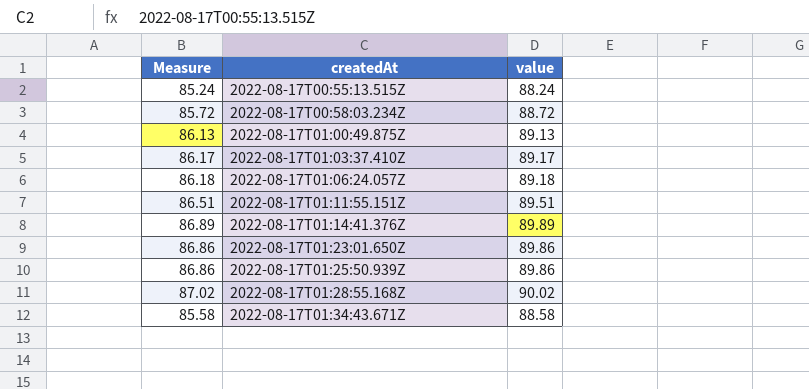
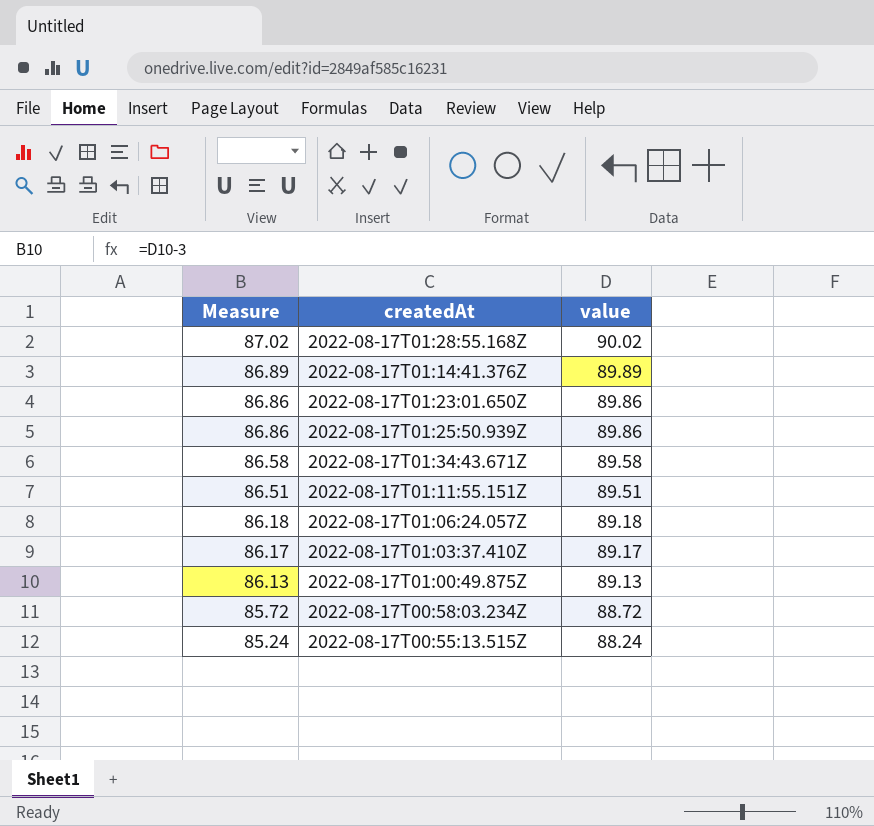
row order: createdAt ascending -> Measure descending
2022-08-17T01:34:43.671Z | Measure: 85.58 -> 86.58
2022-08-17T01:34:43.671Z | value: 88.58 -> 89.58

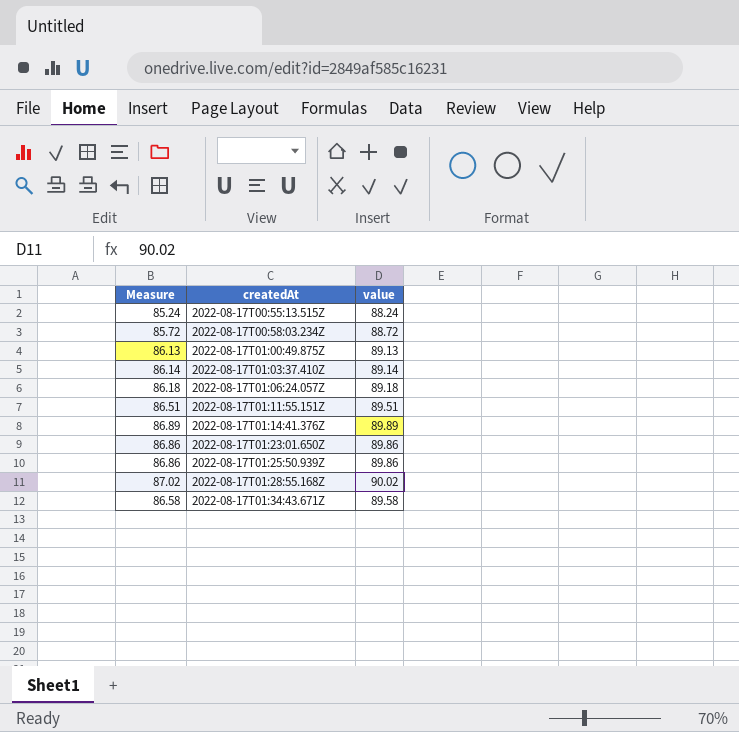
row order: Measure descending -> createdAt ascending
2022-08-17T01:03:37.410Z | Measure: 86.17 -> 86.14
2022-08-17T01:03:37.410Z | value: 89.17 -> 89.14

